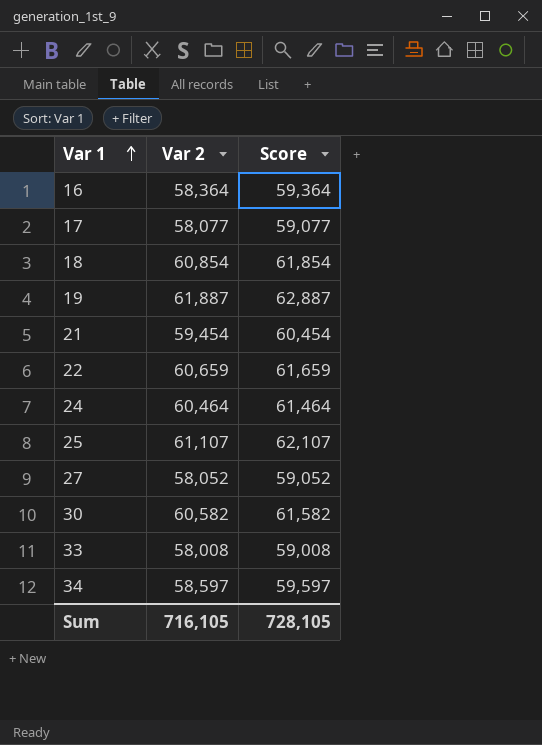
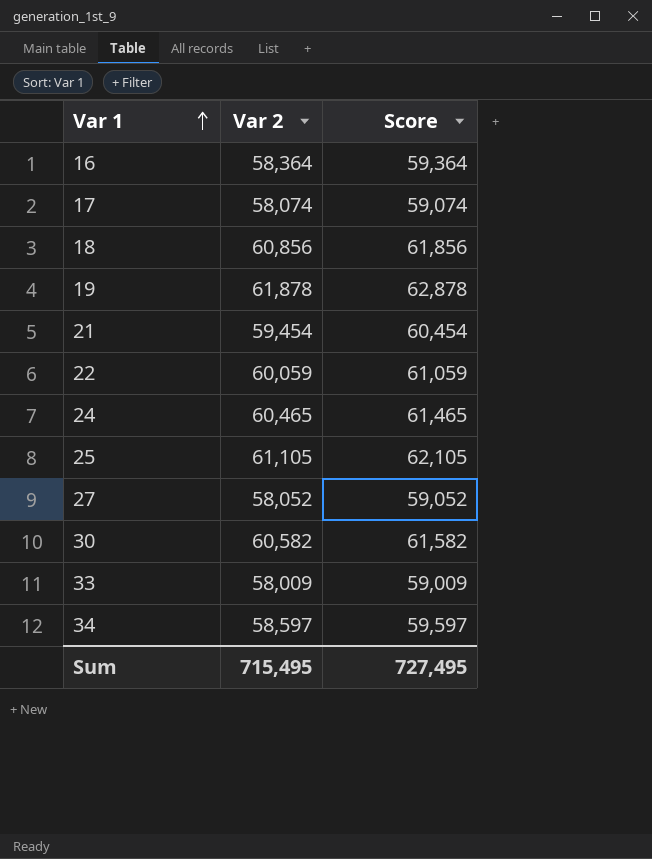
17 | Var 2: 58,077 -> 58,074
17 | Score: 59,077 -> 59,074
18 | Var 2: 60,854 -> 60,856
18 | Score: 61,854 -> 61,856
19 | Var 2: 61,887 -> 61,878
19 | Score: 62,887 -> 62,878
22 | Var 2: 60,659 -> 60,059
22 | Score: 61,659 -> 61,059
24 | Var 2: 60,464 -> 60,465
24 | Score: 61,464 -> 61,465
25 | Var 2: 61,107 -> 61,105
25 | Score: 62,107 -> 62,105
33 | Var 2: 58,008 -> 58,009
33 | Score: 59,008 -> 59,009
Sum | Var 2: 716,105 -> 715,495
Sum | Score: 728,105 -> 727,495

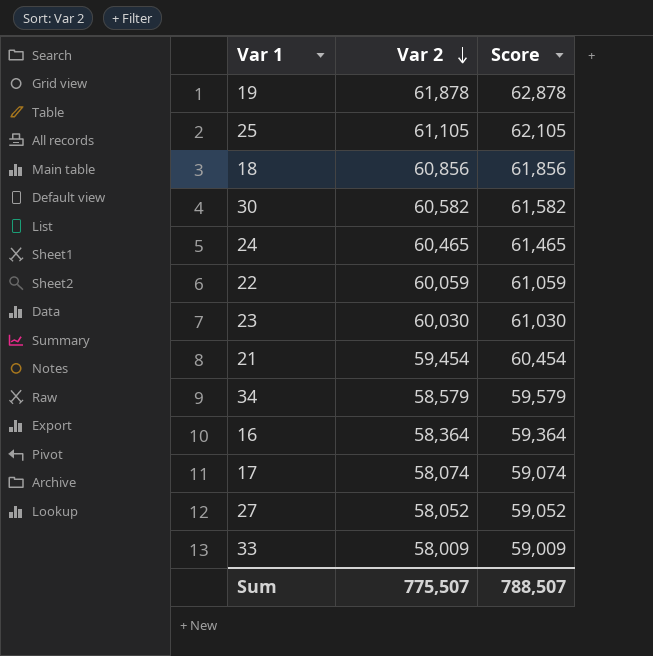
row order: Var 1 ascending -> Var 2 descending
row 23: none -> 60,030 | 61,030
34 | Var 2: 58,597 -> 58,579
34 | Score: 59,597 -> 59,579
Sum | Var 2: 715,495 -> 775,507
Sum | Score: 727,495 -> 788,507

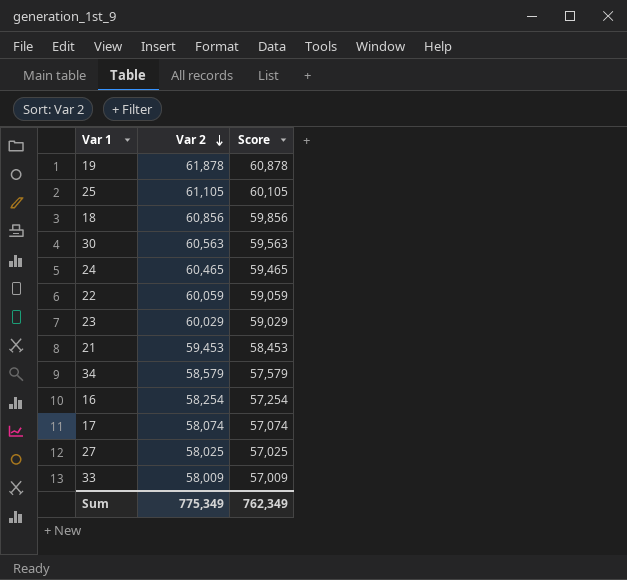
column Score | formula: [Var 2] + 1000 -> [Var 2] - 1000
30 | Var 2: 60,582 -> 60,563
23 | Var 2: 60,030 -> 60,029
21 | Var 2: 59,454 -> 59,453
16 | Var 2: 58,364 -> 58,254
27 | Var 2: 58,052 -> 58,025
Sum | Var 2: 775,507 -> 775,349
Sum | Score: 788,507 -> 762,349

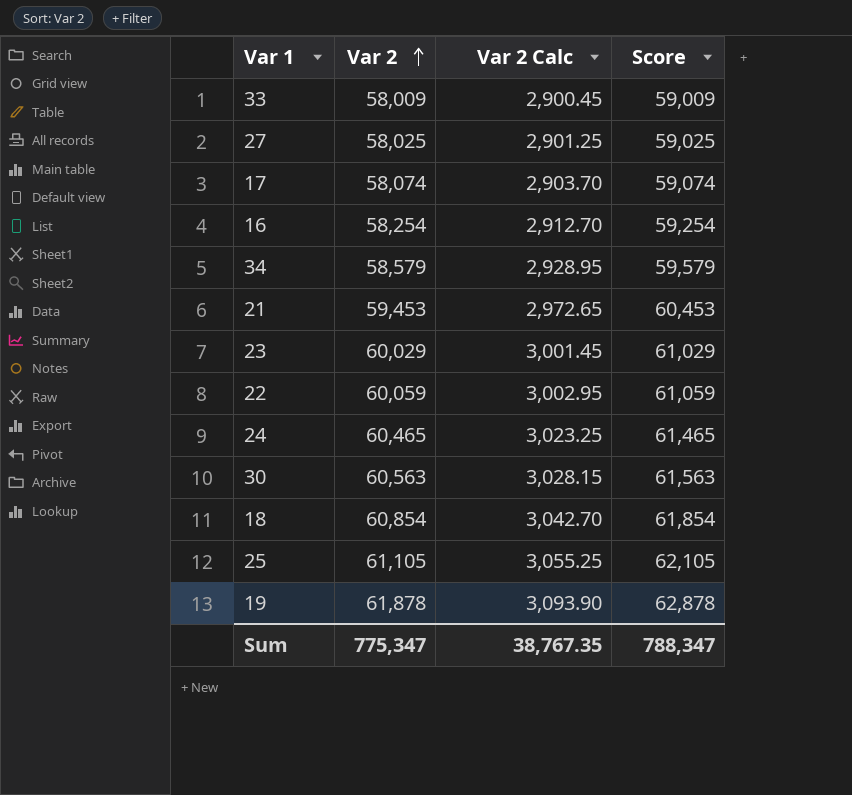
row order: Var 2 descending -> Var 2 ascending
column Var 2 Calc | formula: none -> [Var 2] * 0.05
column Score | formula: [Var 2] - 1000 -> [Var 2] + 1000
18 | Var 2: 60,856 -> 60,854
Sum | Var 2: 775,349 -> 775,347
Sum | Score: 762,349 -> 788,347

